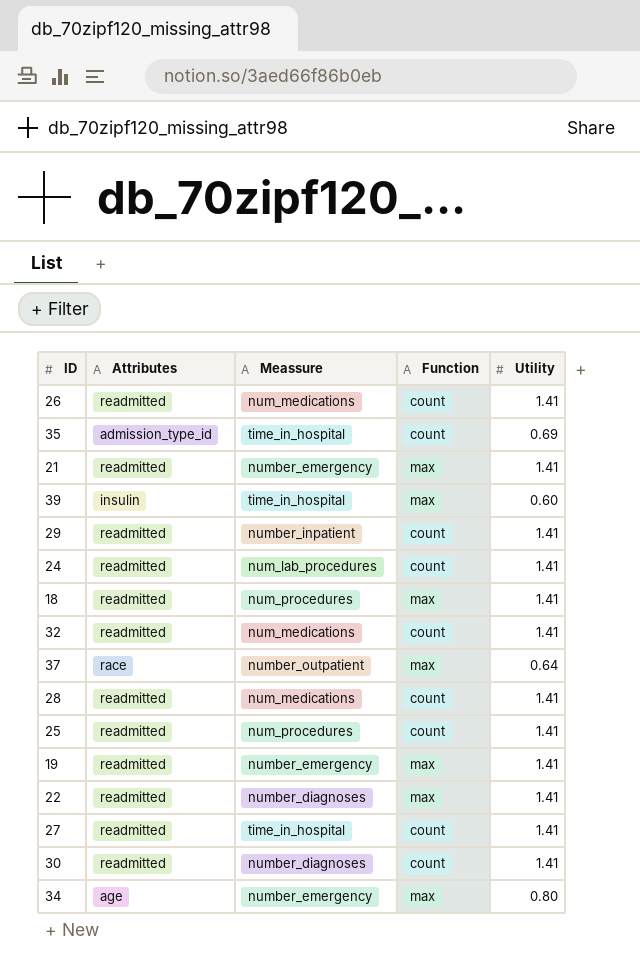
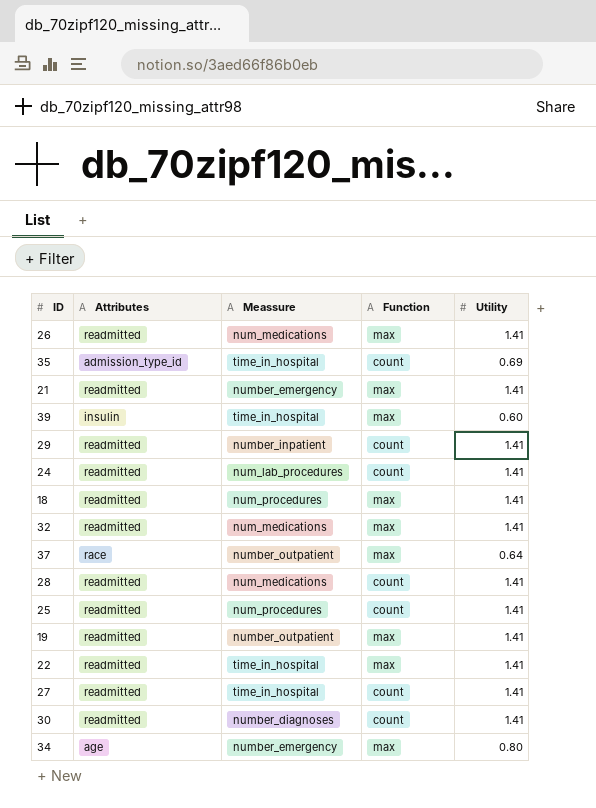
26 | Function: count -> max
32 | Function: count -> max
19 | Meassure: number_emergency -> number_outpatient
22 | Meassure: number_diagnoses -> time_in_hospital

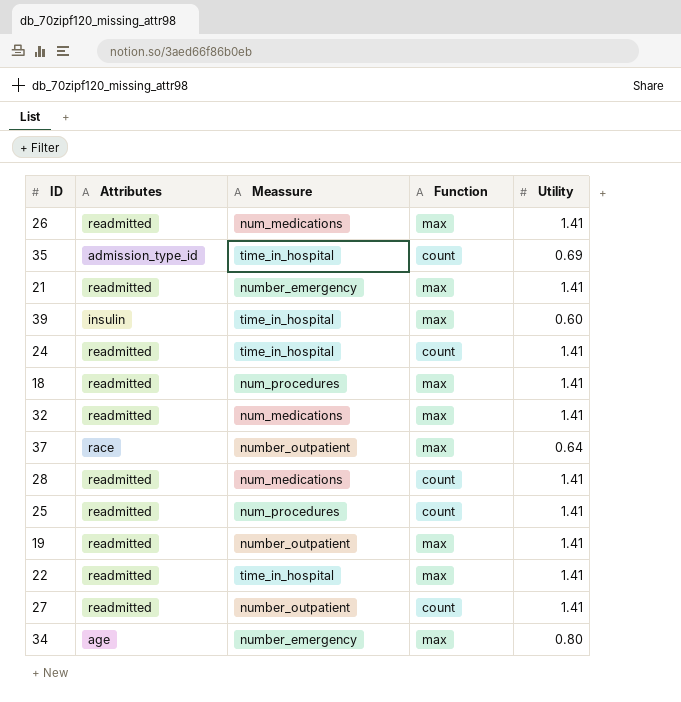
row 29: readmitted | number_inpatient | count | 1.41 -> none
row 30: readmitted | number_diagnoses | count | 1.41 -> none
24 | Meassure: num_lab_procedures -> time_in_hospital
27 | Meassure: time_in_hospital -> number_outpatient

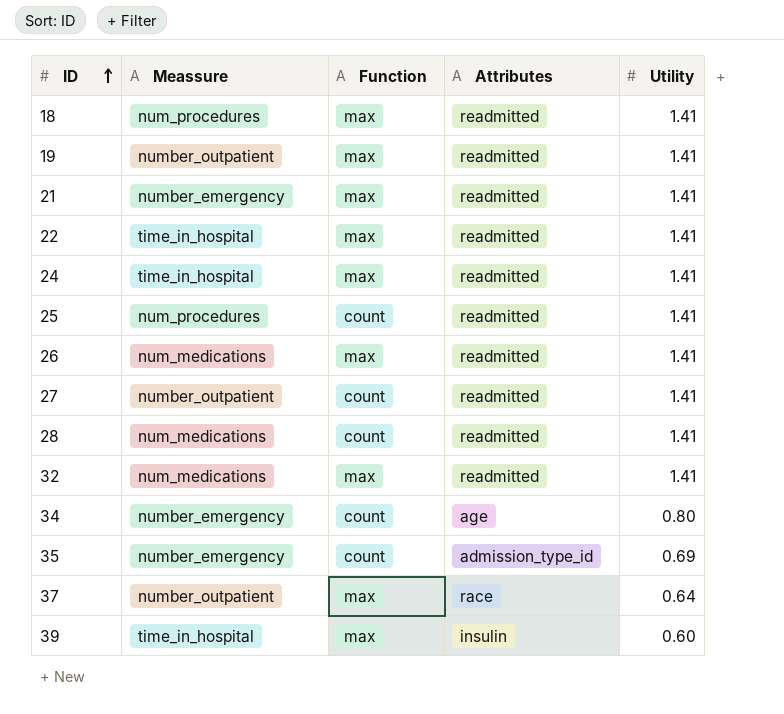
row order: none -> ID ascending
column Attributes | position: 2 -> 4
24 | Function: count -> max
34 | Function: max -> count
35 | Meassure: time_in_hospital -> number_emergency

